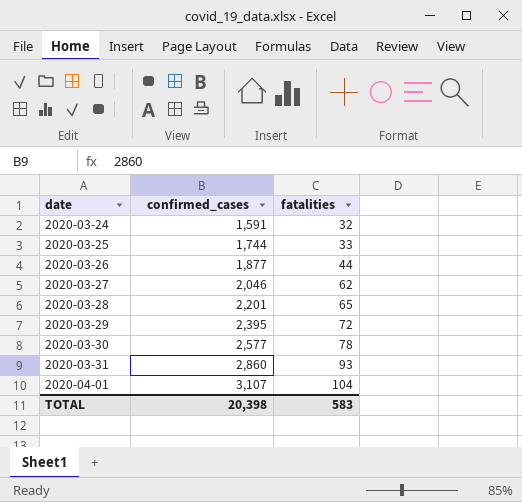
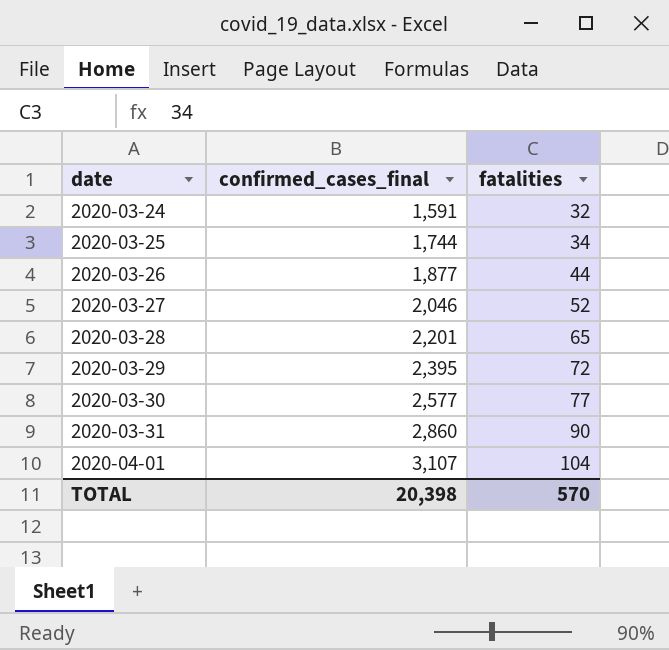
column name: confirmed_cases -> confirmed_cases_final
2020-03-25 | fatalities: 33 -> 34
2020-03-27 | fatalities: 62 -> 52
2020-03-30 | fatalities: 78 -> 77
2020-03-31 | fatalities: 93 -> 90
TOTAL | fatalities: 583 -> 570

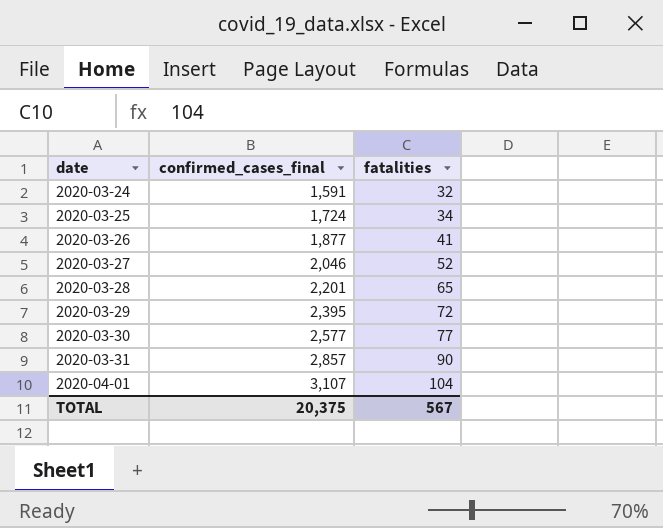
2020-03-25 | confirmed_cases_final: 1,744 -> 1,724
2020-03-26 | fatalities: 44 -> 41
2020-03-31 | confirmed_cases_final: 2,860 -> 2,857
TOTAL | confirmed_cases_final: 20,398 -> 20,375
TOTAL | fatalities: 570 -> 567

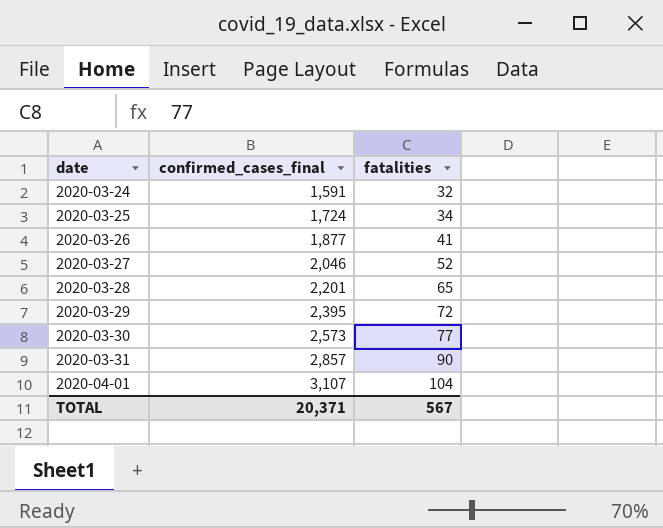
2020-03-30 | confirmed_cases_final: 2,577 -> 2,573
TOTAL | confirmed_cases_final: 20,375 -> 20,371

